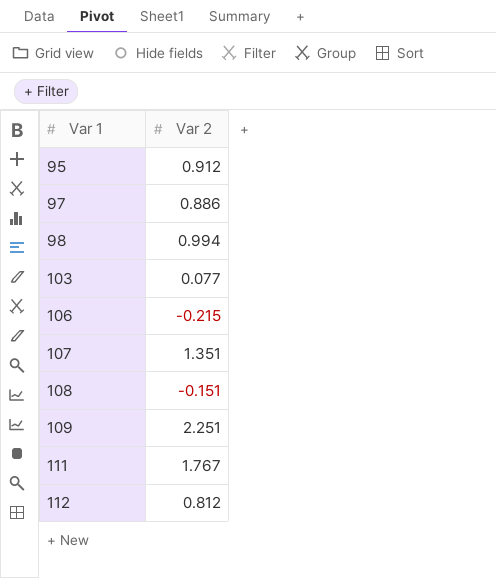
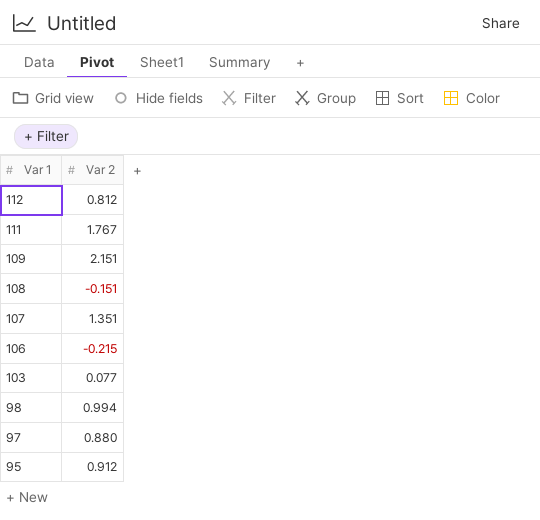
row order: Var 1 ascending -> Var 1 descending
109 | Var 2: 2.251 -> 2.151
97 | Var 2: 0.886 -> 0.880

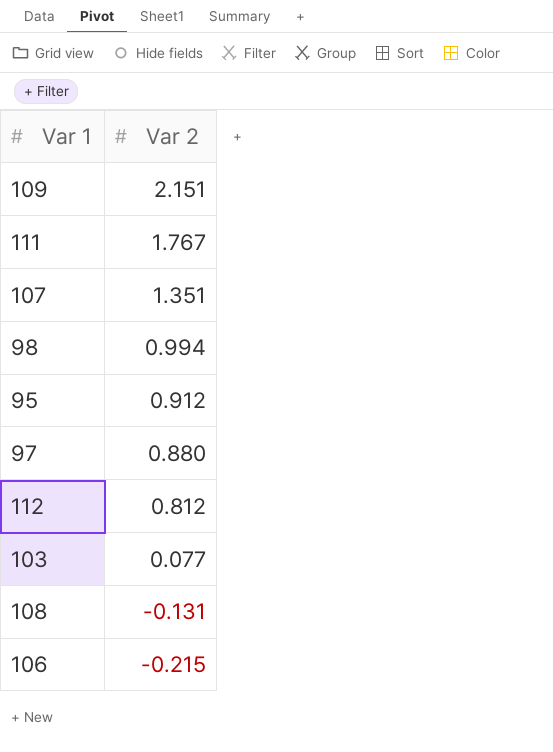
row order: Var 1 descending -> Var 2 descending
108 | Var 2: -0.151 -> -0.131

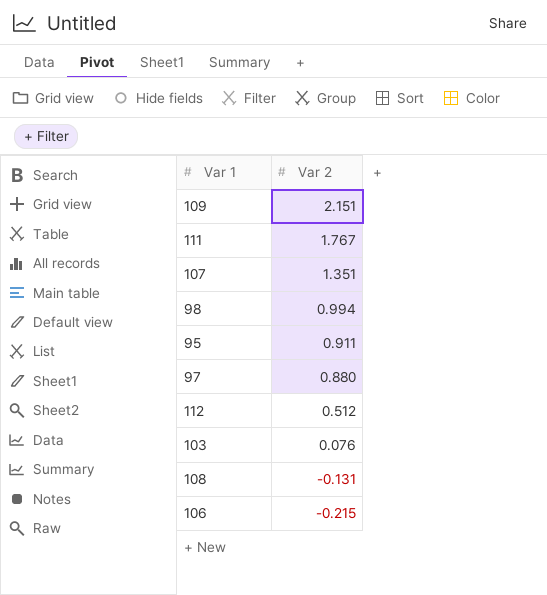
95 | Var 2: 0.912 -> 0.911
112 | Var 2: 0.812 -> 0.512
103 | Var 2: 0.077 -> 0.076

